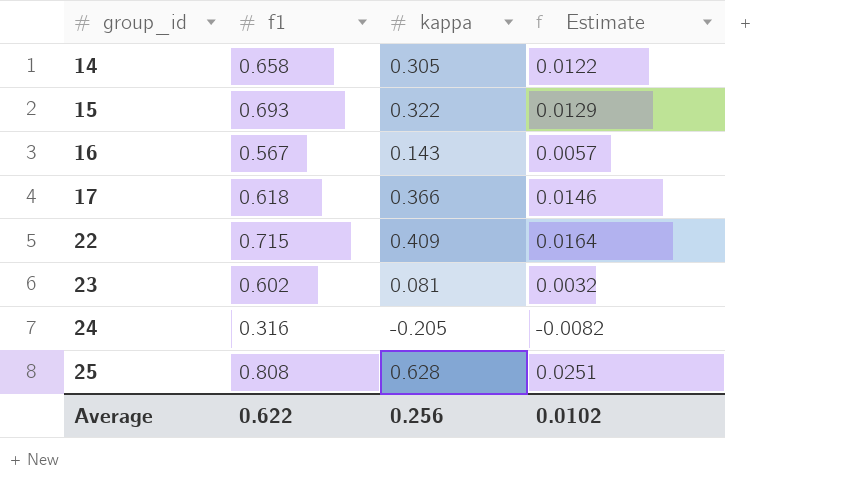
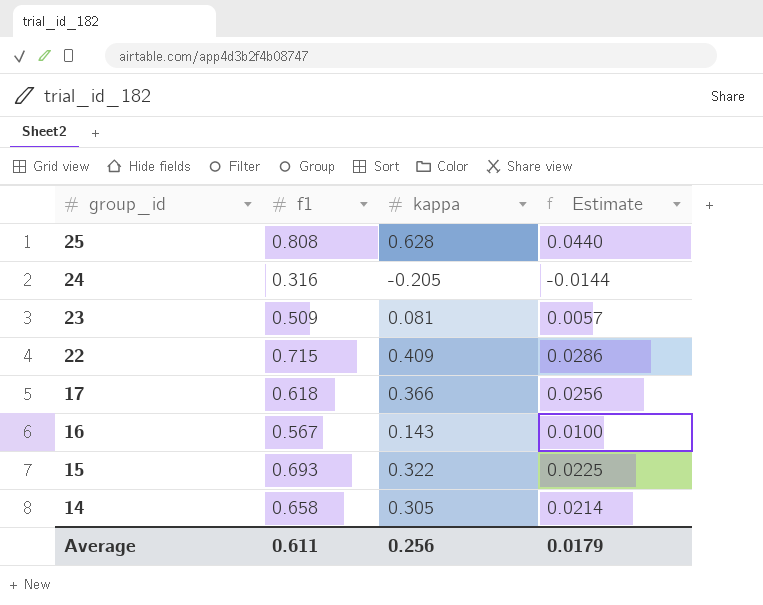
row order: group_id ascending -> group_id descending
column Estimate | formula: [kappa] * 0.04 -> [kappa] * 0.07
23 | f1: 0.602 -> 0.509
Average | f1: 0.622 -> 0.611
Average | Estimate: 0.0102 -> 0.0179

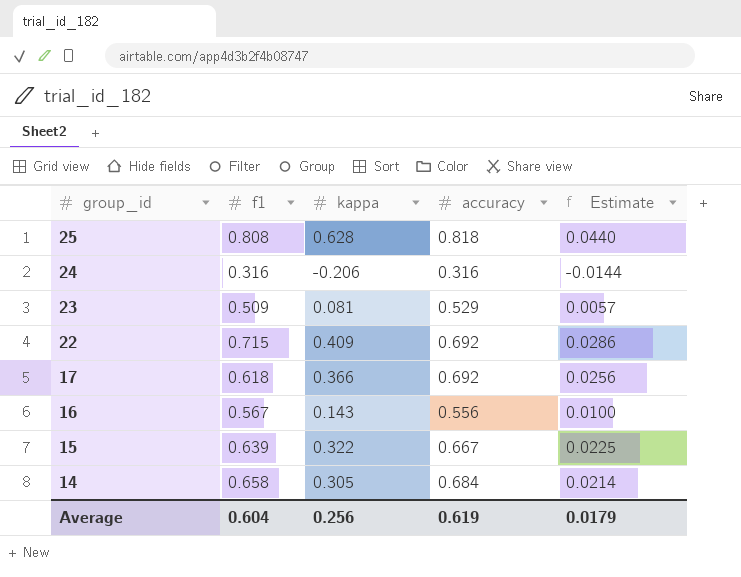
column accuracy | position: none -> 4
24 | kappa: -0.205 -> -0.206
15 | f1: 0.693 -> 0.639
Average | f1: 0.611 -> 0.604

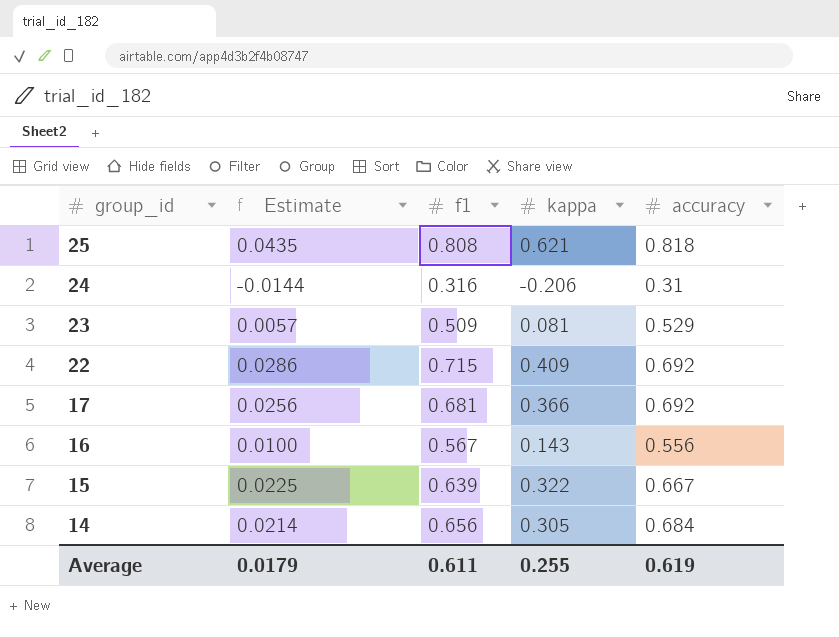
column Estimate | position: 5 -> 2
25 | Estimate: 0.0440 -> 0.0435
25 | kappa: 0.628 -> 0.621
24 | accuracy: 0.316 -> 0.31
17 | f1: 0.618 -> 0.681
14 | f1: 0.658 -> 0.656
Average | f1: 0.604 -> 0.611
Average | kappa: 0.256 -> 0.255

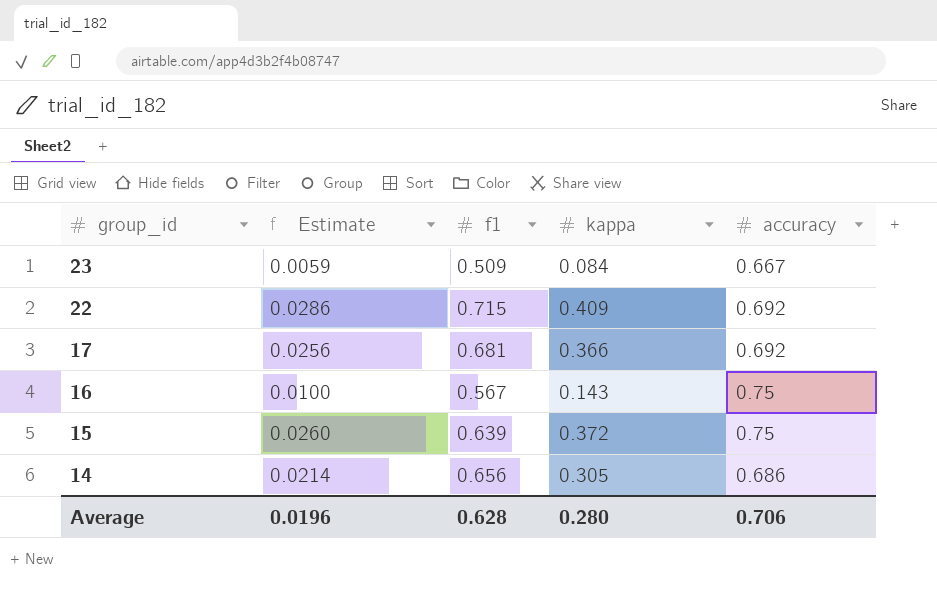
row 25: 0.0435 | 0.808 | 0.621 | 0.818 -> none
row 24: -0.0144 | 0.316 | -0.206 | 0.31 -> none
23 | Estimate: 0.0057 -> 0.0059
23 | kappa: 0.081 -> 0.084
23 | accuracy: 0.529 -> 0.667
16 | accuracy: 0.556 -> 0.75
15 | Estimate: 0.0225 -> 0.0260
15 | kappa: 0.322 -> 0.372
15 | accuracy: 0.667 -> 0.75
14 | accuracy: 0.684 -> 0.686
Average | Estimate: 0.0179 -> 0.0196
Average | f1: 0.611 -> 0.628
Average | kappa: 0.255 -> 0.280
Average | accuracy: 0.619 -> 0.706

